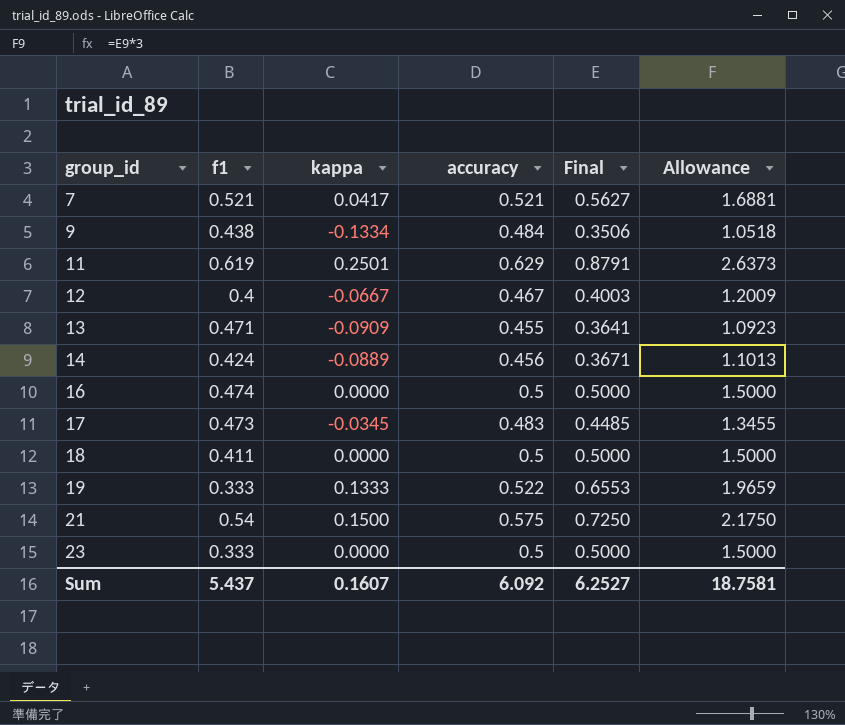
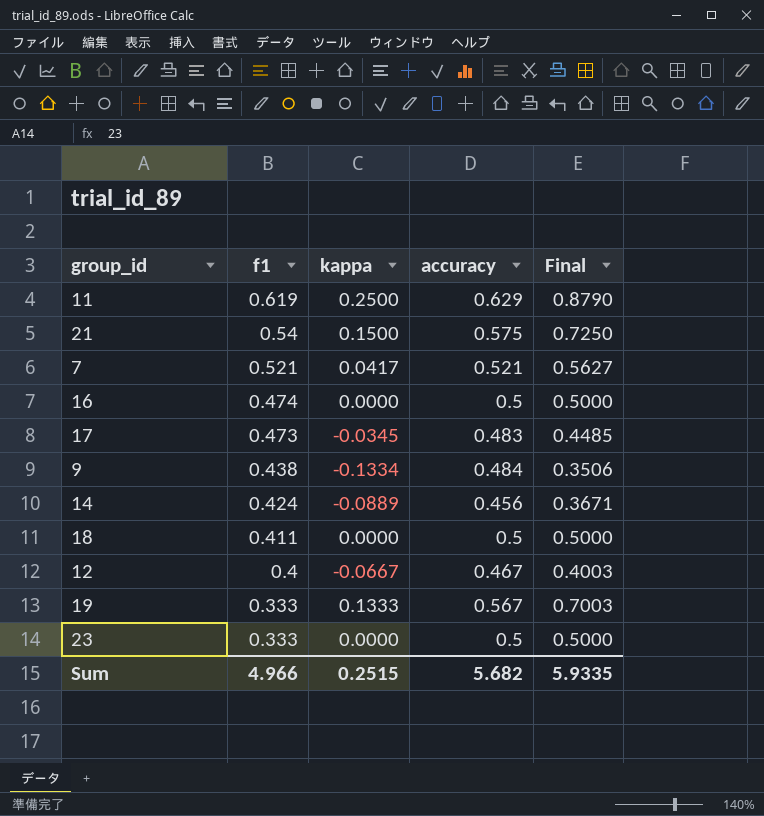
row order: group_id ascending -> f1 descending
column Allowance | formula: [Final] * 3 -> none
row 13: 0.471 | -0.0909 | 0.455 | 0.3641 | 1.0923 -> none
11 | kappa: 0.2501 -> 0.2500
11 | Final: 0.8791 -> 0.8790
19 | accuracy: 0.522 -> 0.567
19 | Final: 0.6553 -> 0.7003
Sum | f1: 5.437 -> 4.966
Sum | kappa: 0.1607 -> 0.2515
Sum | accuracy: 6.092 -> 5.682
Sum | Final: 6.2527 -> 5.9335

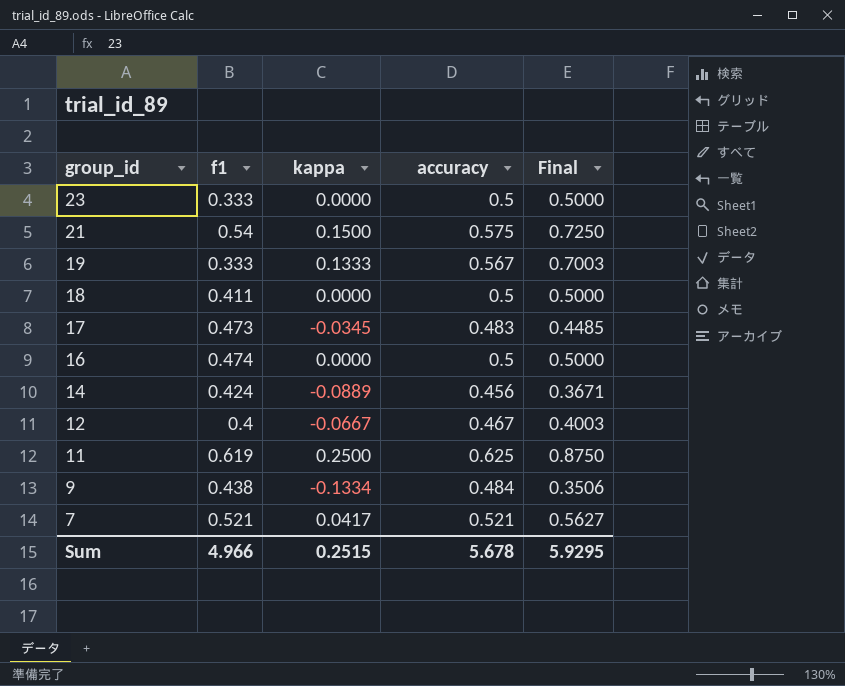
row order: f1 descending -> group_id descending
11 | accuracy: 0.629 -> 0.625
11 | Final: 0.8790 -> 0.8750
Sum | accuracy: 5.682 -> 5.678
Sum | Final: 5.9335 -> 5.9295

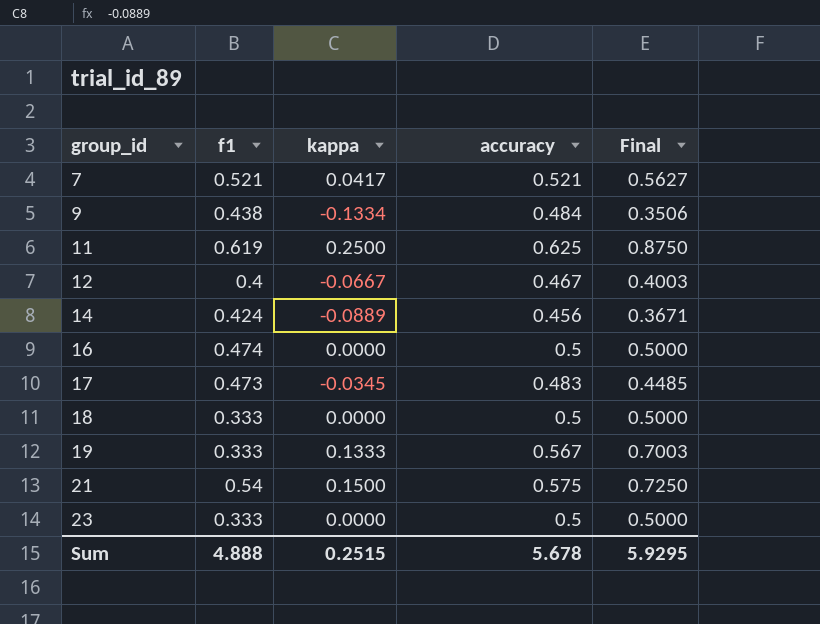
row order: group_id descending -> group_id ascending
18 | f1: 0.411 -> 0.333
Sum | f1: 4.966 -> 4.888

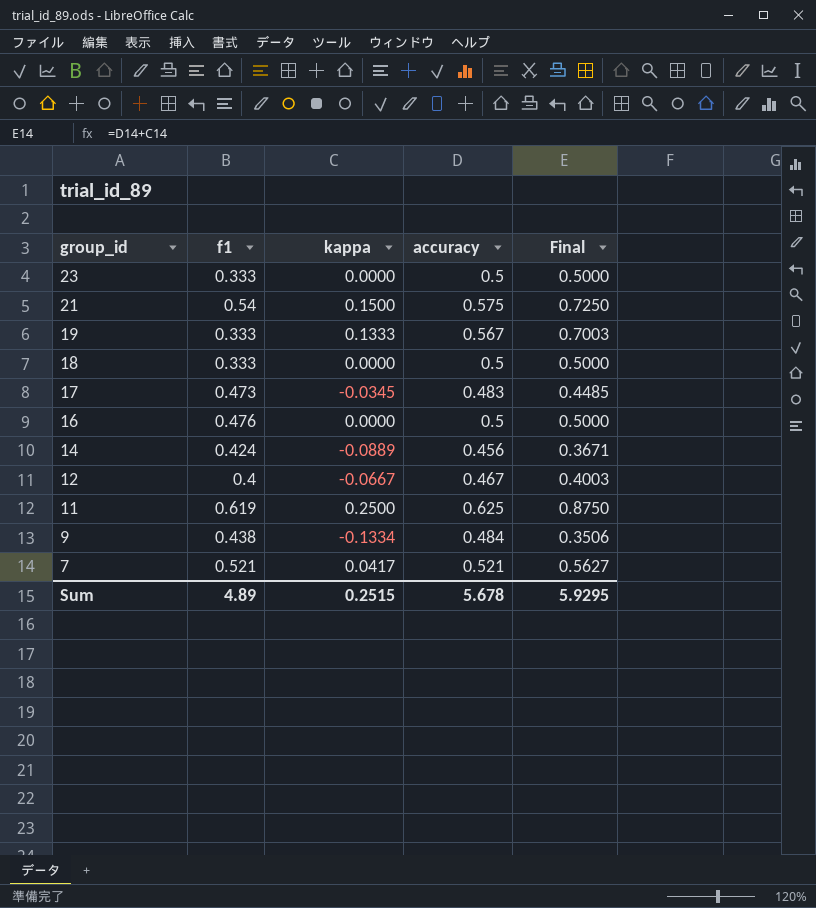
row order: group_id ascending -> group_id descending
16 | f1: 0.474 -> 0.476
Sum | f1: 4.888 -> 4.89

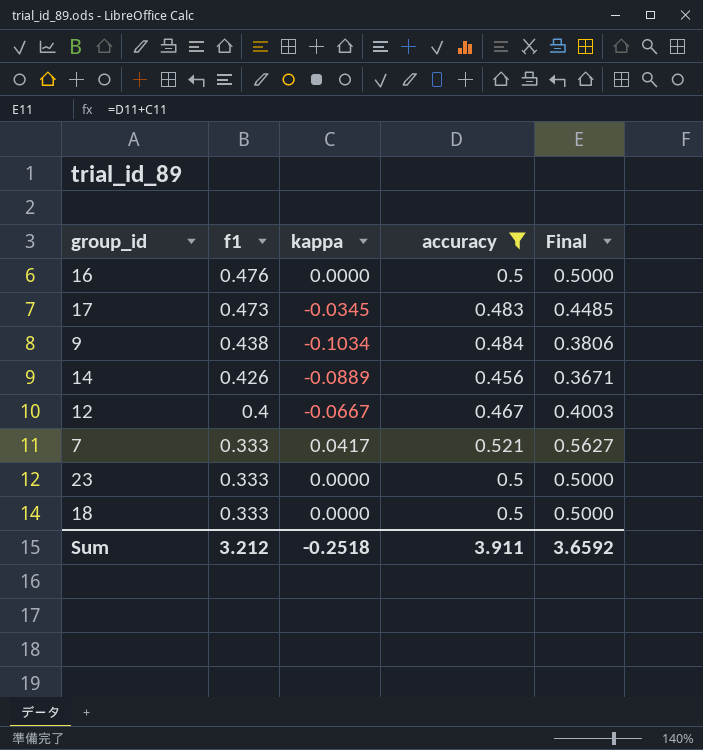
filter: none -> accuracy <= 0.521
row order: group_id descending -> f1 descending
9 | kappa: -0.1334 -> -0.1034
9 | Final: 0.3506 -> 0.3806
14 | f1: 0.424 -> 0.426
7 | f1: 0.521 -> 0.333
Sum | f1: 4.89 -> 3.212
Sum | kappa: 0.2515 -> -0.2518
Sum | accuracy: 5.678 -> 3.911
Sum | Final: 5.9295 -> 3.6592

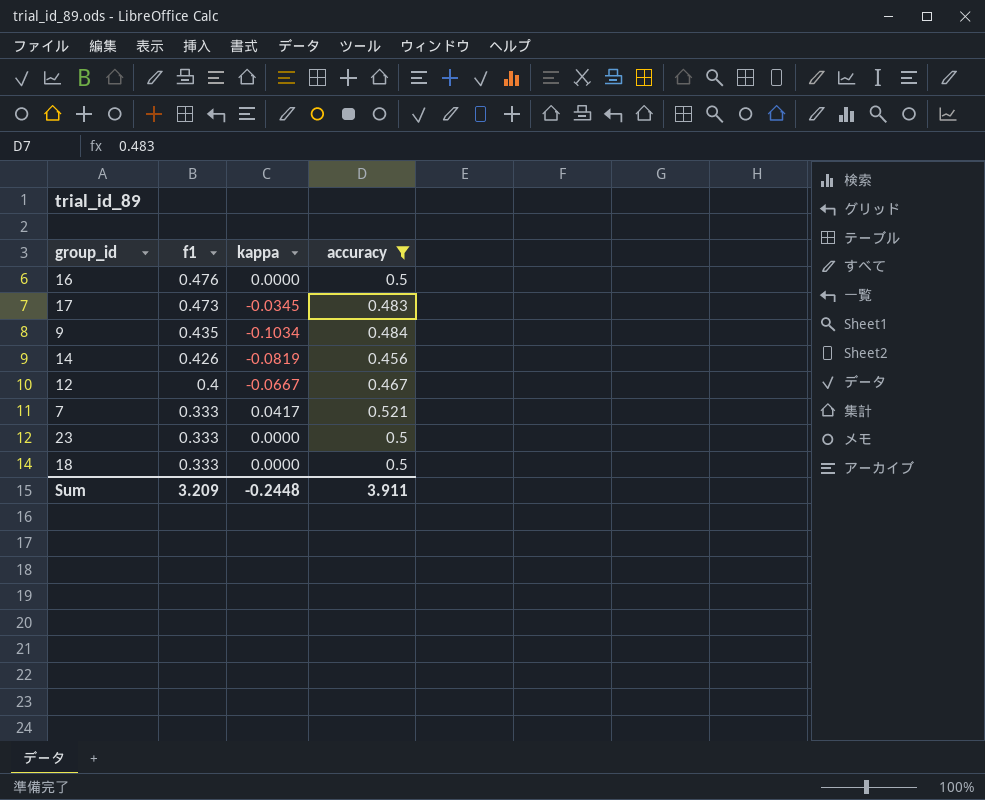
column Final | formula: [kappa] + [accuracy] -> none
9 | f1: 0.438 -> 0.435
14 | kappa: -0.0889 -> -0.0819
Sum | f1: 3.212 -> 3.209
Sum | kappa: -0.2518 -> -0.2448

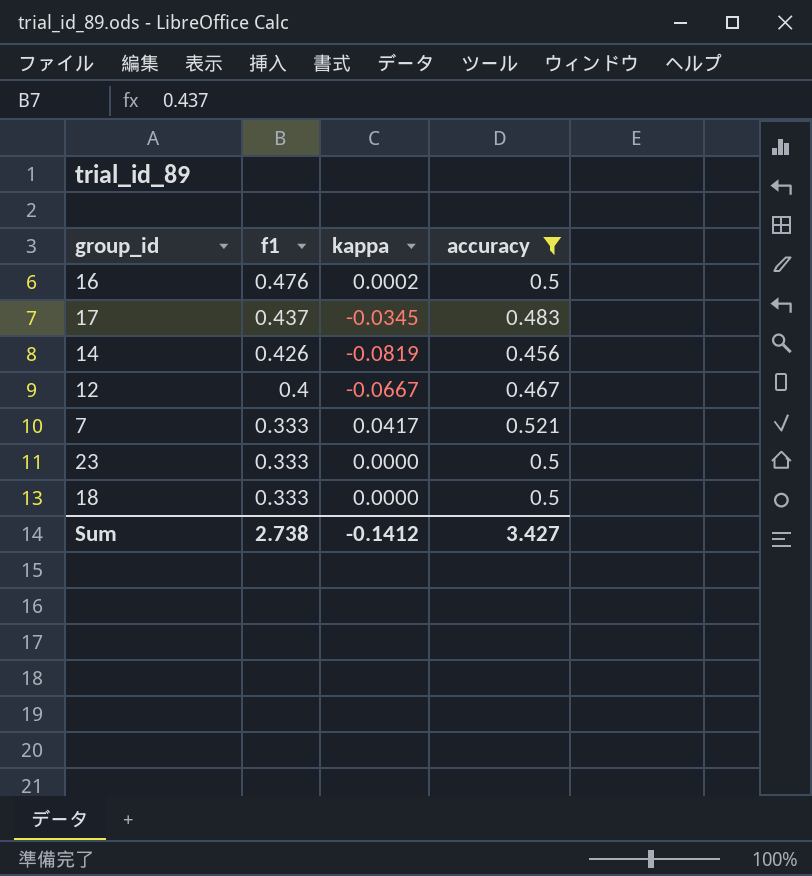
row 9: 0.435 | -0.1034 | 0.484 -> none
16 | kappa: 0.0000 -> 0.0002
17 | f1: 0.473 -> 0.437
Sum | f1: 3.209 -> 2.738
Sum | kappa: -0.2448 -> -0.1412
Sum | accuracy: 3.911 -> 3.427

